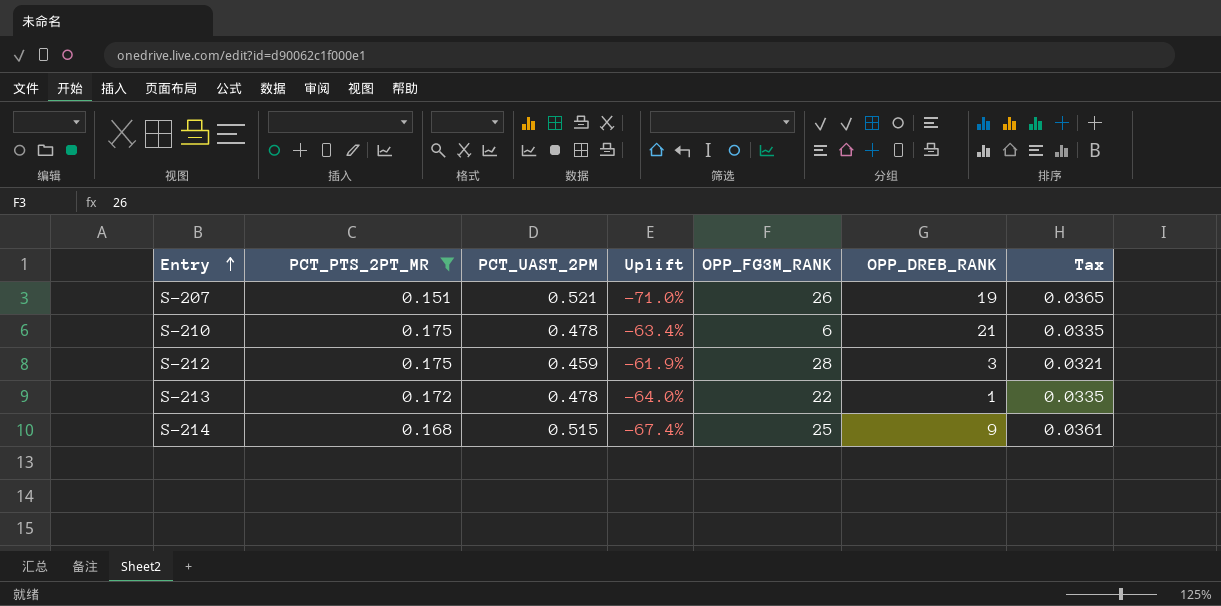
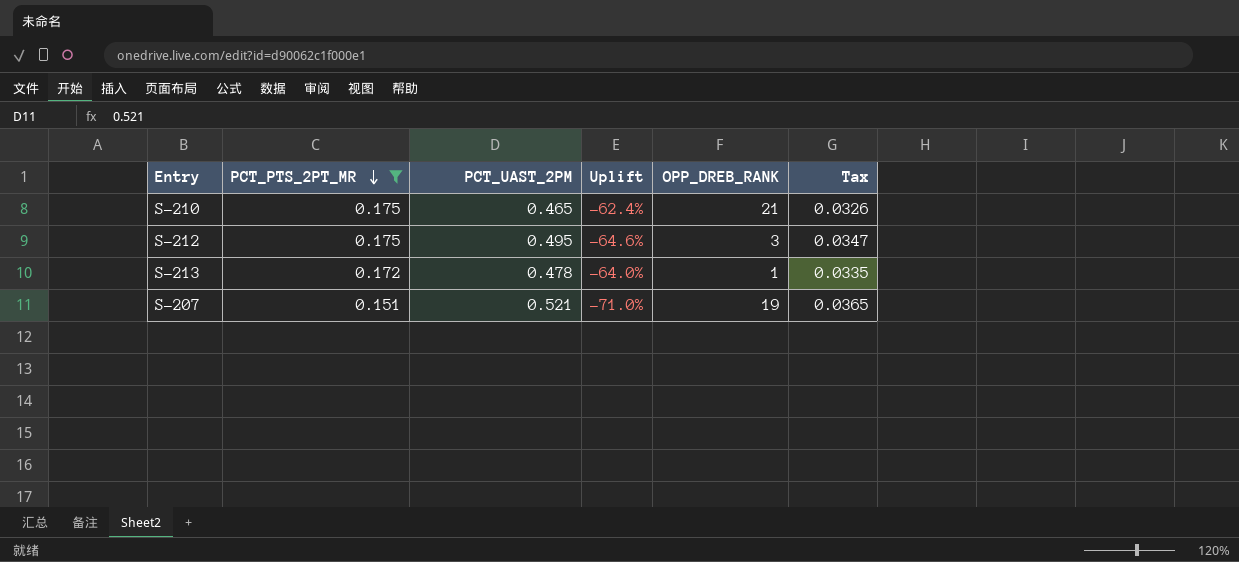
row order: Entry ascending -> PCT_PTS_2PT_MR descending
column OPP_FG3M_RANK | position: 5 -> none
row S-214: 0.168 | 0.515 | -67.4% | 25 | 9 | 0.0361 -> none
S-210 | PCT_UAST_2PM: 0.478 -> 0.465
S-210 | Uplift: -63.4% -> -62.4%
S-210 | Tax: 0.0335 -> 0.0326
S-212 | PCT_UAST_2PM: 0.459 -> 0.495
S-212 | Uplift: -61.9% -> -64.6%
S-212 | Tax: 0.0321 -> 0.0347

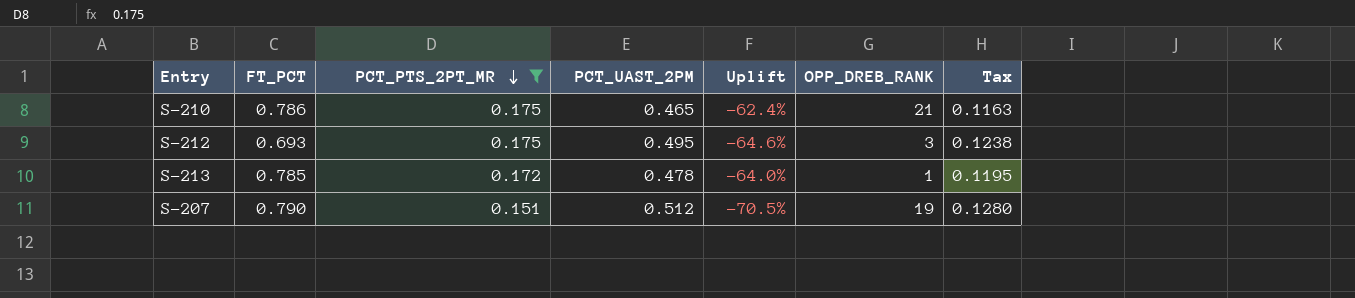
column FT_PCT | position: none -> 2
column Tax | formula: [PCT_UAST_2PM] * 0.07 -> [PCT_UAST_2PM] * 0.25
S-207 | PCT_UAST_2PM: 0.521 -> 0.512
S-207 | Uplift: -71.0% -> -70.5%

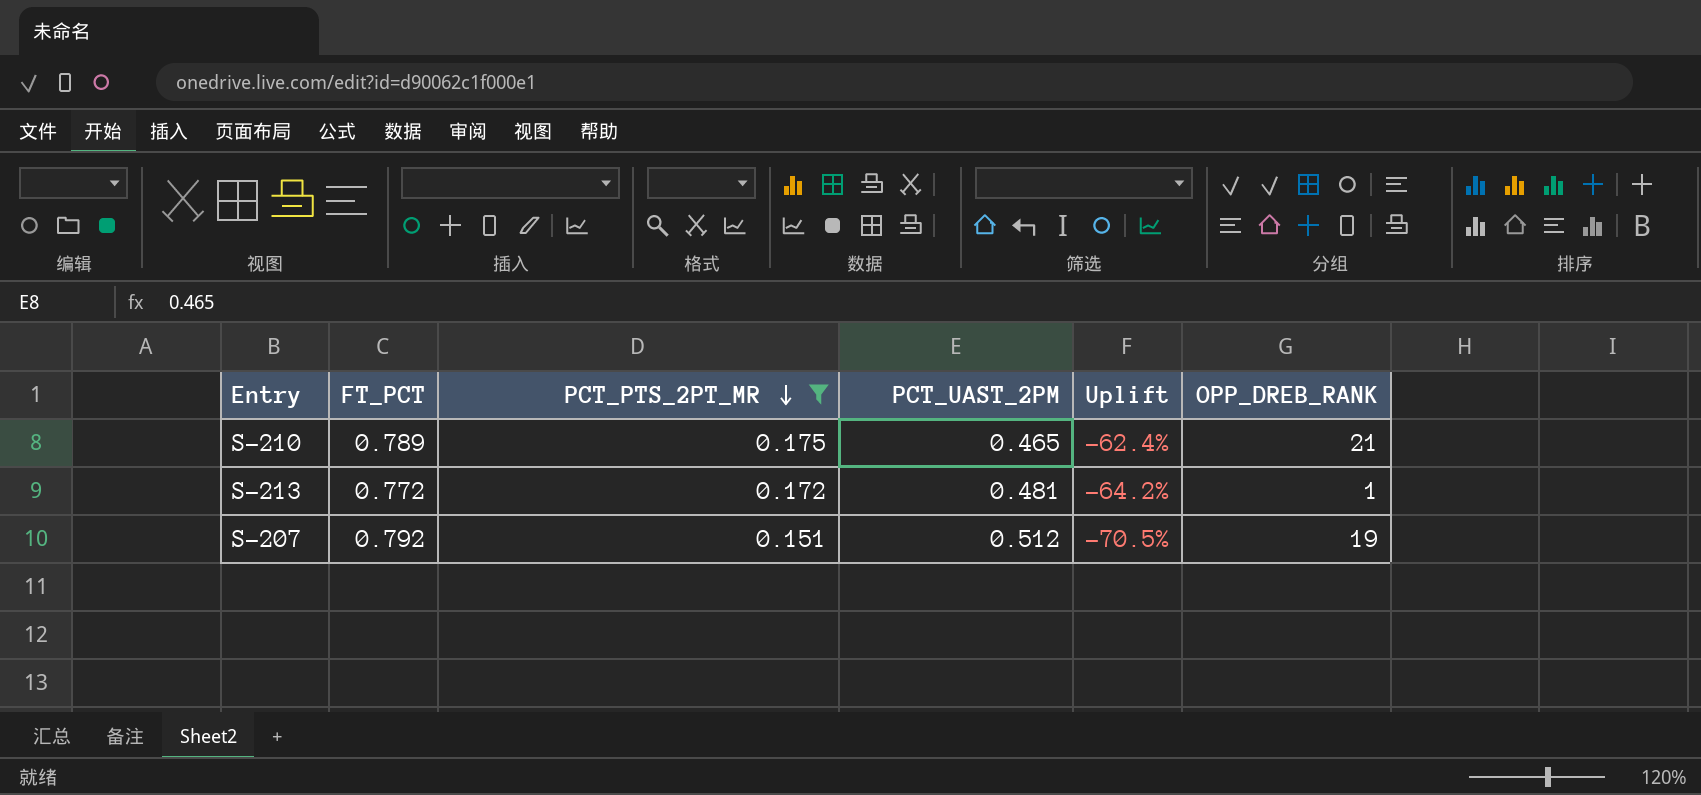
column Tax | formula: [PCT_UAST_2PM] * 0.25 -> none
row S-212: 0.693 | 0.175 | 0.495 | -64.6% | 3 | 0.1238 -> none
S-210 | FT_PCT: 0.786 -> 0.789
S-213 | FT_PCT: 0.785 -> 0.772
S-213 | PCT_UAST_2PM: 0.478 -> 0.481
S-213 | Uplift: -64.0% -> -64.2%
S-207 | FT_PCT: 0.790 -> 0.792

